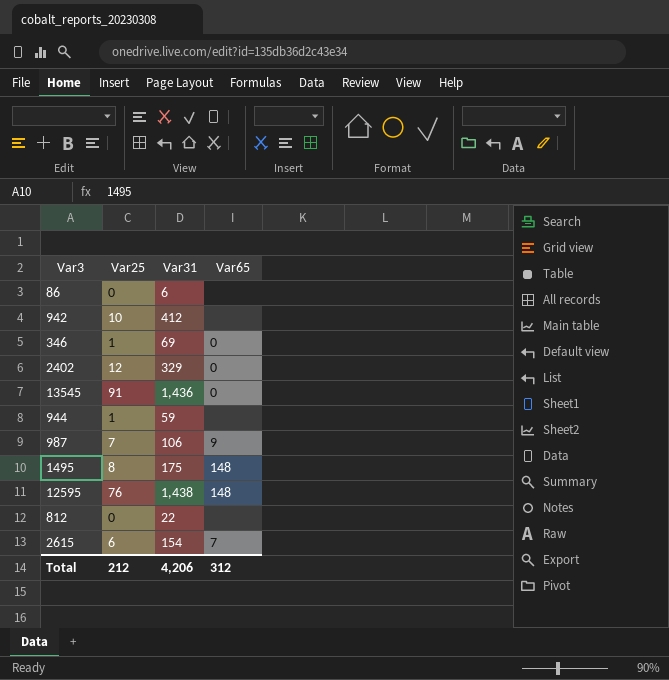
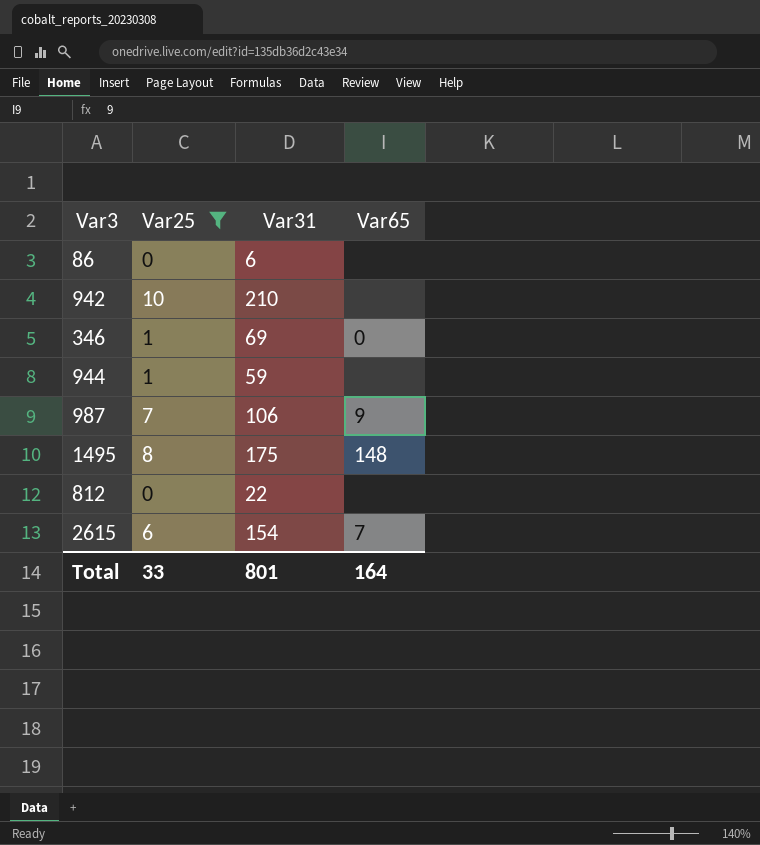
filter: none -> Var25 <= 10
942 | Var31: 412 -> 210
Total | Var25: 212 -> 33
Total | Var31: 4,206 -> 801
Total | Var65: 312 -> 164

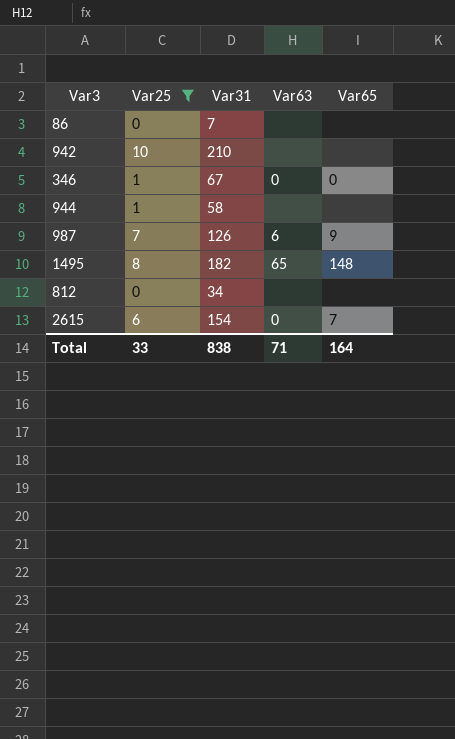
column Var63 | position: none -> 4
86 | Var31: 6 -> 7
346 | Var31: 69 -> 67
944 | Var31: 59 -> 58
987 | Var31: 106 -> 126
1495 | Var31: 175 -> 182
812 | Var31: 22 -> 34
Total | Var31: 801 -> 838

